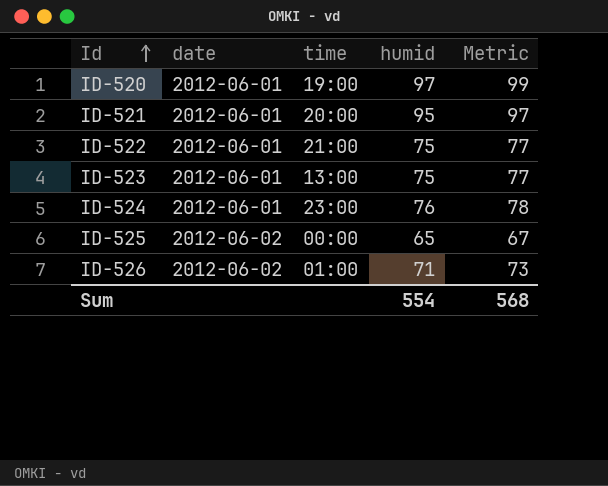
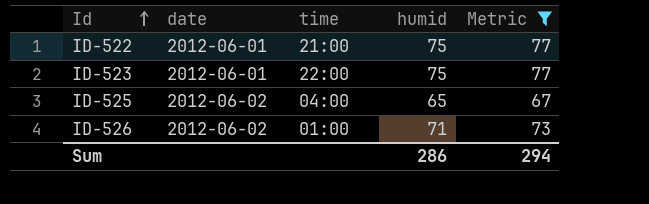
filter: none -> Metric <= 77
ID-523 | time: 13:00 -> 22:00
ID-525 | time: 00:00 -> 04:00
Sum | humid: 554 -> 286
Sum | Metric: 568 -> 294

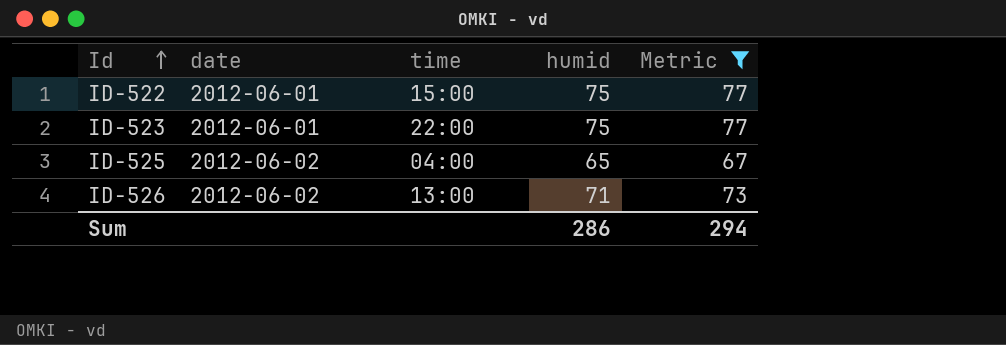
ID-522 | time: 21:00 -> 15:00
ID-526 | time: 01:00 -> 13:00

